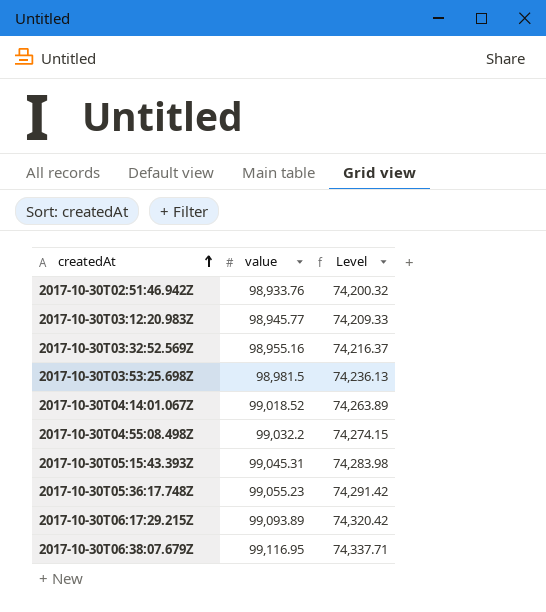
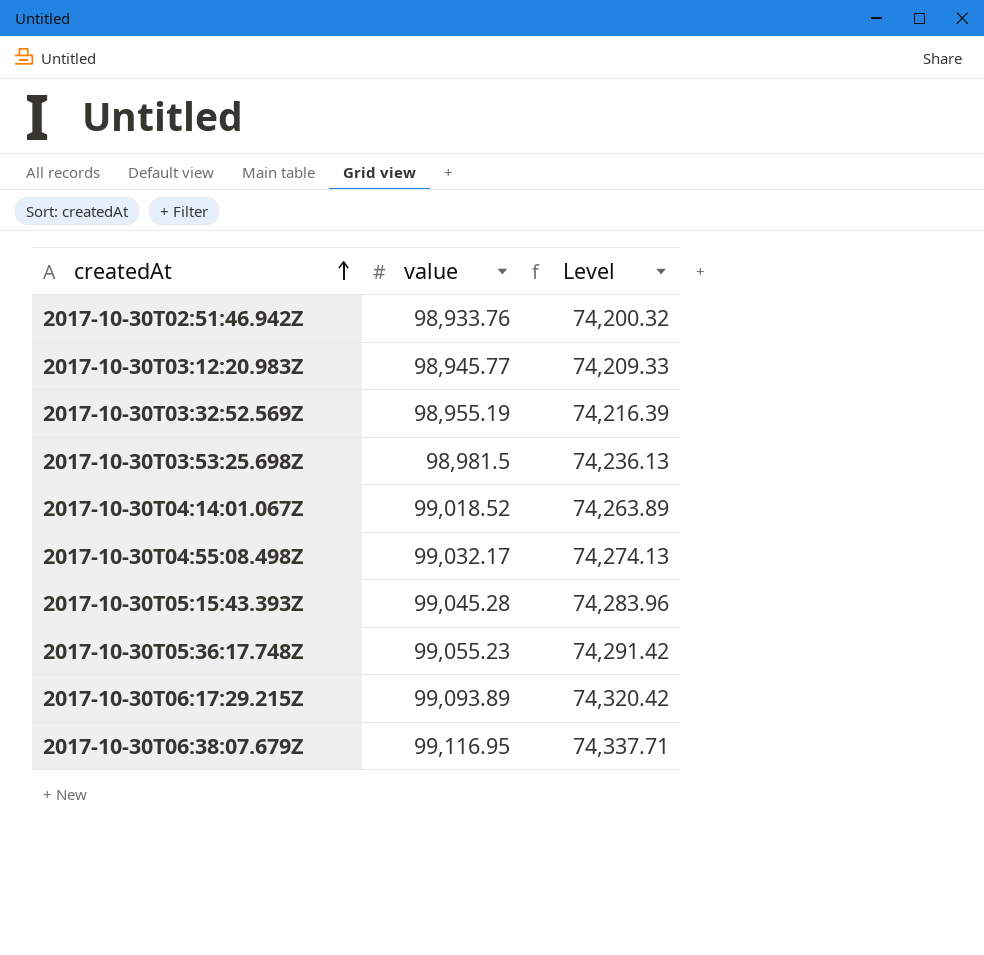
2017-10-30T03:32:52.569Z | value: 98,955.16 -> 98,955.19
2017-10-30T03:32:52.569Z | Level: 74,216.37 -> 74,216.39
2017-10-30T04:55:08.498Z | value: 99,032.2 -> 99,032.17
2017-10-30T04:55:08.498Z | Level: 74,274.15 -> 74,274.13
2017-10-30T05:15:43.393Z | value: 99,045.31 -> 99,045.28
2017-10-30T05:15:43.393Z | Level: 74,283.98 -> 74,283.96

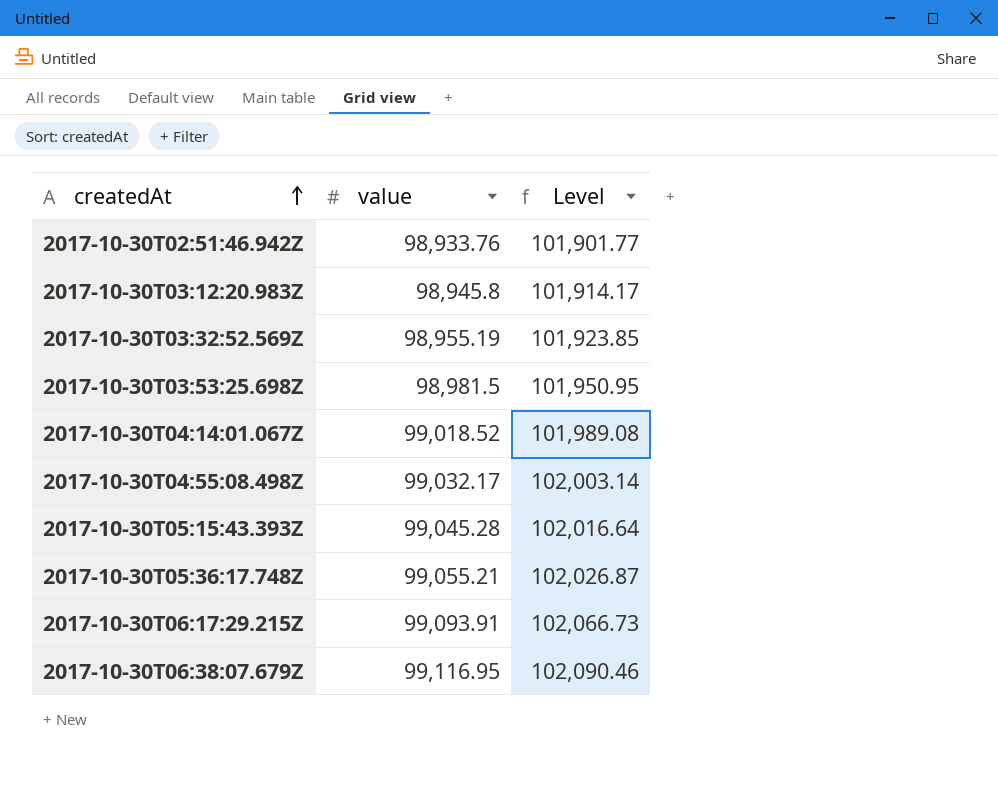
column Level | formula: [value] * 0.75 -> [value] * 1.03
2017-10-30T03:12:20.983Z | value: 98,945.77 -> 98,945.8
2017-10-30T05:36:17.748Z | value: 99,055.23 -> 99,055.21
2017-10-30T06:17:29.215Z | value: 99,093.89 -> 99,093.91

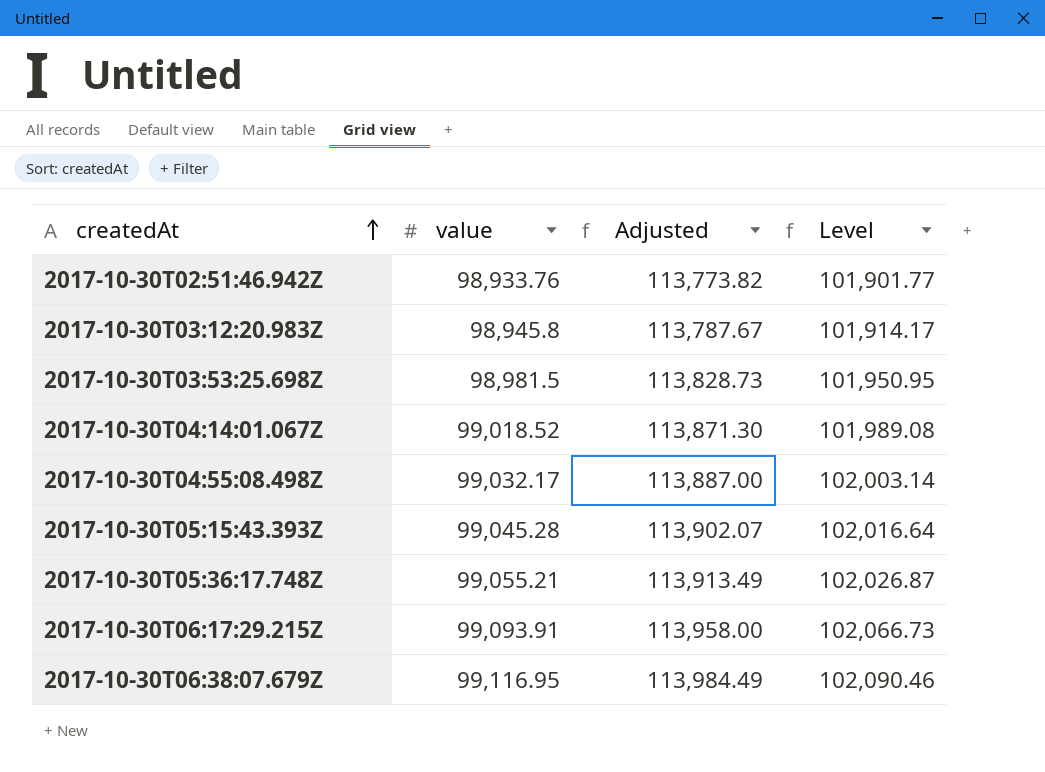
column Adjusted | formula: none -> [value] * 1.15
row 2017-10-30T03:32:52.569Z: 98,955.19 | 101,923.85 -> none

